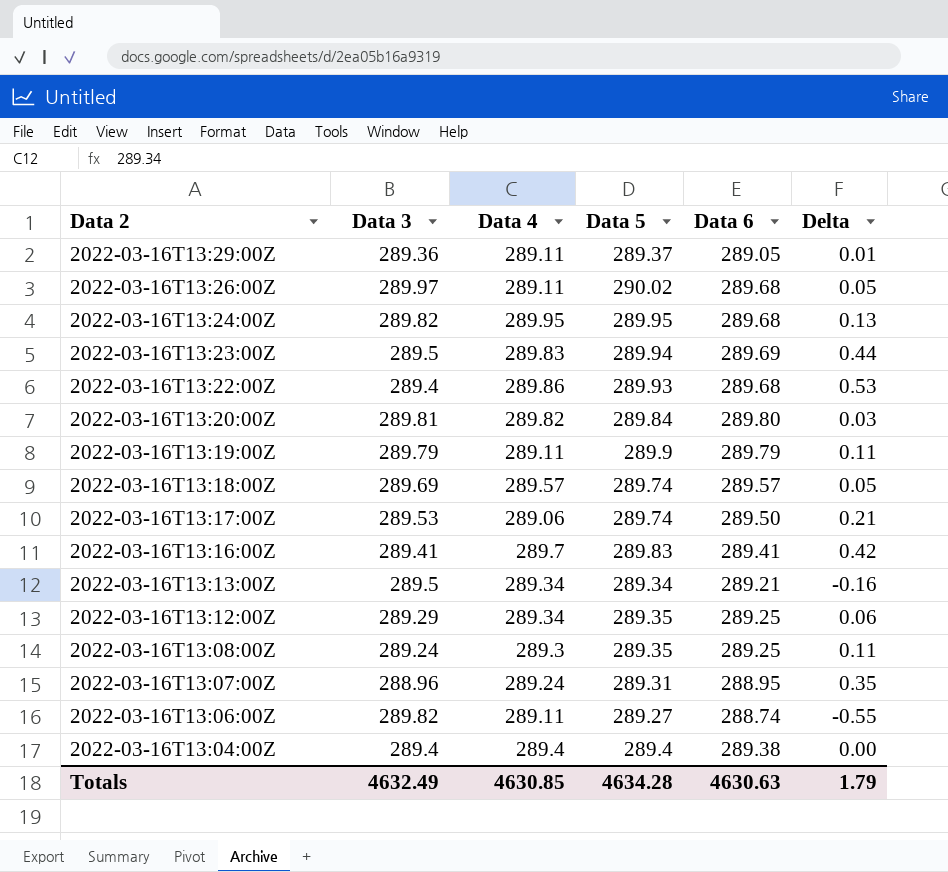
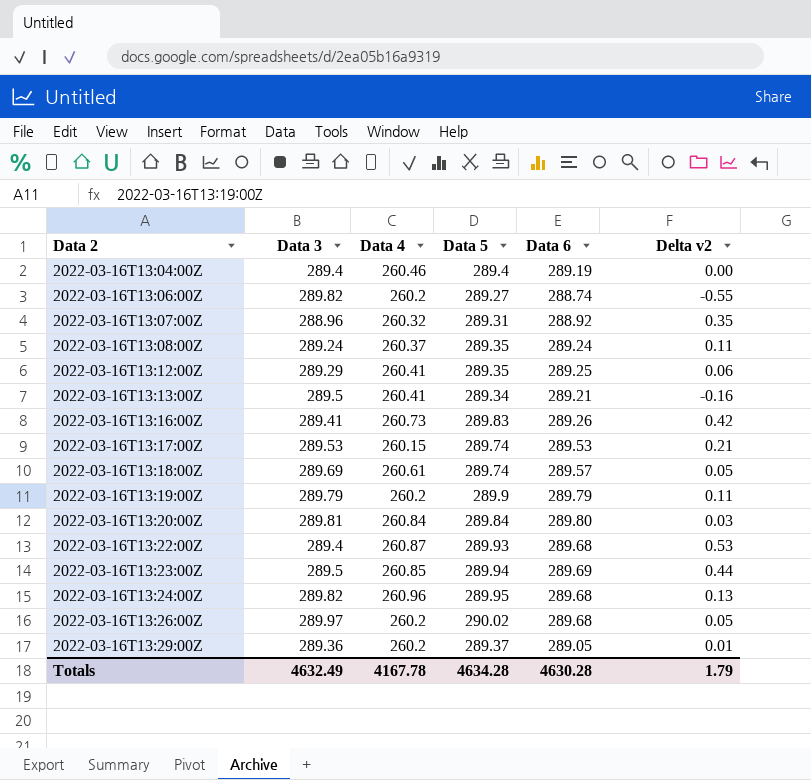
row order: Data 2 descending -> Data 2 ascending
column name: Delta -> Delta v2
2022-03-16T13:04:00Z | Data 4: 289.4 -> 260.46
2022-03-16T13:04:00Z | Data 6: 289.38 -> 289.19
2022-03-16T13:06:00Z | Data 4: 289.11 -> 260.2
2022-03-16T13:07:00Z | Data 4: 289.24 -> 260.32
2022-03-16T13:07:00Z | Data 6: 288.95 -> 288.92
2022-03-16T13:08:00Z | Data 4: 289.3 -> 260.37
2022-03-16T13:08:00Z | Data 6: 289.25 -> 289.24
2022-03-16T13:12:00Z | Data 4: 289.34 -> 260.41
2022-03-16T13:13:00Z | Data 4: 289.34 -> 260.41
2022-03-16T13:16:00Z | Data 4: 289.7 -> 260.73
2022-03-16T13:16:00Z | Data 6: 289.41 -> 289.26
2022-03-16T13:17:00Z | Data 4: 289.06 -> 260.15
2022-03-16T13:17:00Z | Data 6: 289.50 -> 289.53
2022-03-16T13:18:00Z | Data 4: 289.57 -> 260.61
2022-03-16T13:19:00Z | Data 4: 289.11 -> 260.2
2022-03-16T13:20:00Z | Data 4: 289.82 -> 260.84
2022-03-16T13:22:00Z | Data 4: 289.86 -> 260.87
2022-03-16T13:23:00Z | Data 4: 289.83 -> 260.85
2022-03-16T13:24:00Z | Data 4: 289.95 -> 260.96
2022-03-16T13:26:00Z | Data 4: 289.11 -> 260.2
2022-03-16T13:29:00Z | Data 4: 289.11 -> 260.2
Totals | Data 4: 4630.85 -> 4167.78
Totals | Data 6: 4630.63 -> 4630.28

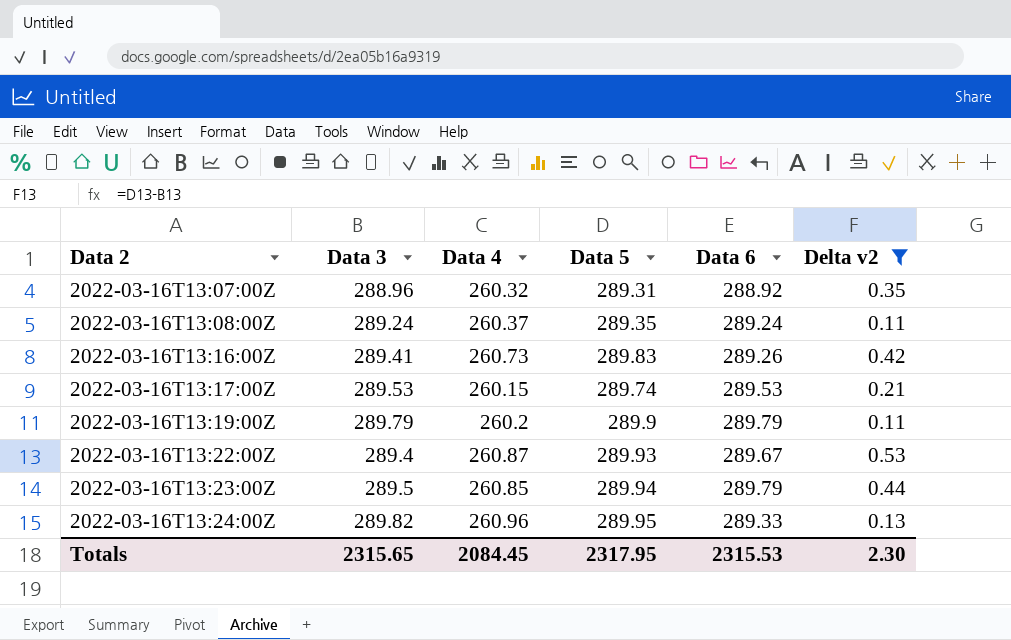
filter: none -> Delta v2 >= 0.11
2022-03-16T13:22:00Z | Data 6: 289.68 -> 289.67
2022-03-16T13:23:00Z | Data 6: 289.69 -> 289.79
2022-03-16T13:24:00Z | Data 6: 289.68 -> 289.33
Totals | Data 3: 4632.49 -> 2315.65
Totals | Data 4: 4167.78 -> 2084.45
Totals | Data 5: 4634.28 -> 2317.95
Totals | Data 6: 4630.28 -> 2315.53
Totals | Delta v2: 1.79 -> 2.30

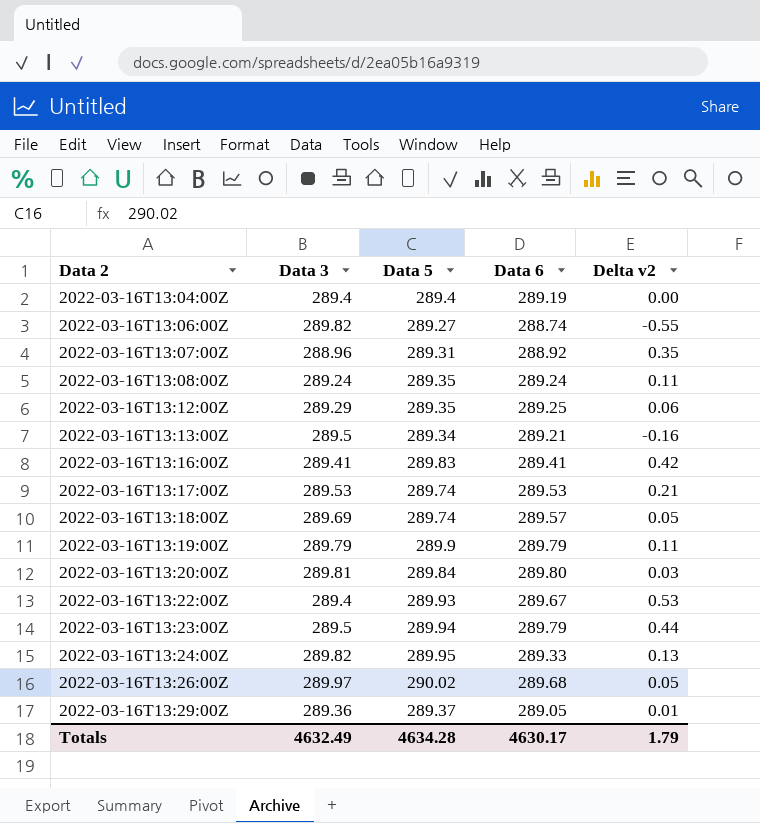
filter: Delta v2 >= 0.11 -> none
column Data 4 | position: 3 -> none
2022-03-16T13:16:00Z | Data 6: 289.26 -> 289.41
Totals | Data 3: 2315.65 -> 4632.49
Totals | Data 5: 2317.95 -> 4634.28
Totals | Data 6: 2315.53 -> 4630.17
Totals | Delta v2: 2.30 -> 1.79

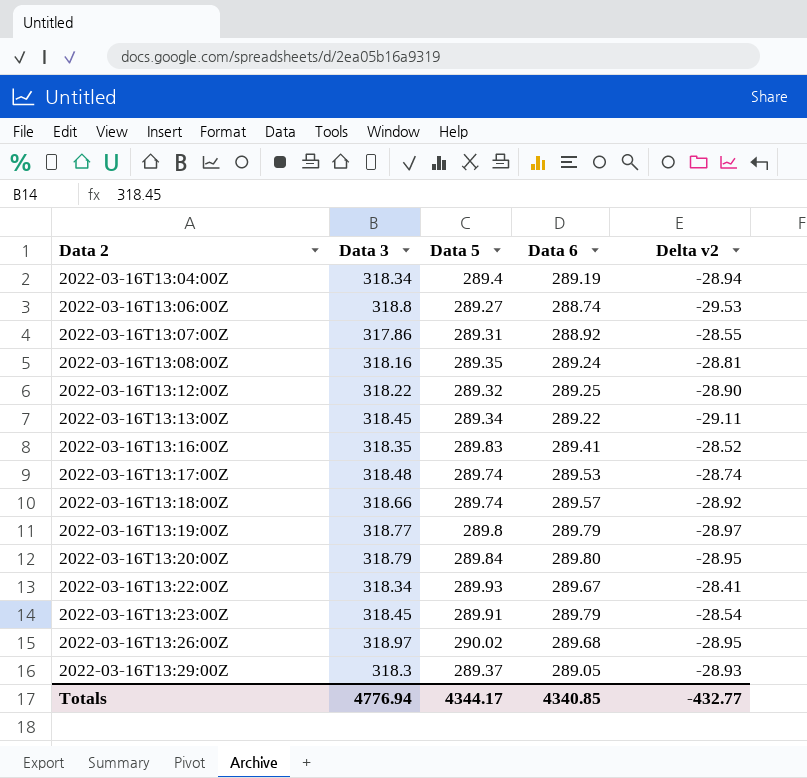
row 2022-03-16T13:24:00Z: 289.82 | 289.95 | 289.33 | 0.13 -> none
2022-03-16T13:04:00Z | Data 3: 289.4 -> 318.34
2022-03-16T13:04:00Z | Delta v2: 0.00 -> -28.94
2022-03-16T13:06:00Z | Data 3: 289.82 -> 318.8
2022-03-16T13:06:00Z | Delta v2: -0.55 -> -29.53
2022-03-16T13:07:00Z | Data 3: 288.96 -> 317.86
2022-03-16T13:07:00Z | Delta v2: 0.35 -> -28.55
2022-03-16T13:08:00Z | Data 3: 289.24 -> 318.16
2022-03-16T13:08:00Z | Delta v2: 0.11 -> -28.81
2022-03-16T13:12:00Z | Data 3: 289.29 -> 318.22
2022-03-16T13:12:00Z | Data 5: 289.35 -> 289.32
2022-03-16T13:12:00Z | Delta v2: 0.06 -> -28.90
2022-03-16T13:13:00Z | Data 3: 289.5 -> 318.45
2022-03-16T13:13:00Z | Data 6: 289.21 -> 289.22
2022-03-16T13:13:00Z | Delta v2: -0.16 -> -29.11
2022-03-16T13:16:00Z | Data 3: 289.41 -> 318.35
2022-03-16T13:16:00Z | Delta v2: 0.42 -> -28.52
2022-03-16T13:17:00Z | Data 3: 289.53 -> 318.48
2022-03-16T13:17:00Z | Delta v2: 0.21 -> -28.74
2022-03-16T13:18:00Z | Data 3: 289.69 -> 318.66
2022-03-16T13:18:00Z | Delta v2: 0.05 -> -28.92
2022-03-16T13:19:00Z | Data 3: 289.79 -> 318.77
2022-03-16T13:19:00Z | Data 5: 289.9 -> 289.8
2022-03-16T13:19:00Z | Delta v2: 0.11 -> -28.97
2022-03-16T13:20:00Z | Data 3: 289.81 -> 318.79
2022-03-16T13:20:00Z | Delta v2: 0.03 -> -28.95
2022-03-16T13:22:00Z | Data 3: 289.4 -> 318.34
2022-03-16T13:22:00Z | Delta v2: 0.53 -> -28.41
2022-03-16T13:23:00Z | Data 3: 289.5 -> 318.45
2022-03-16T13:23:00Z | Data 5: 289.94 -> 289.91
2022-03-16T13:23:00Z | Delta v2: 0.44 -> -28.54
2022-03-16T13:26:00Z | Data 3: 289.97 -> 318.97
2022-03-16T13:26:00Z | Delta v2: 0.05 -> -28.95
2022-03-16T13:29:00Z | Data 3: 289.36 -> 318.3
2022-03-16T13:29:00Z | Delta v2: 0.01 -> -28.93
Totals | Data 3: 4632.49 -> 4776.94
Totals | Data 5: 4634.28 -> 4344.17
Totals | Data 6: 4630.17 -> 4340.85
Totals | Delta v2: 1.79 -> -432.77

